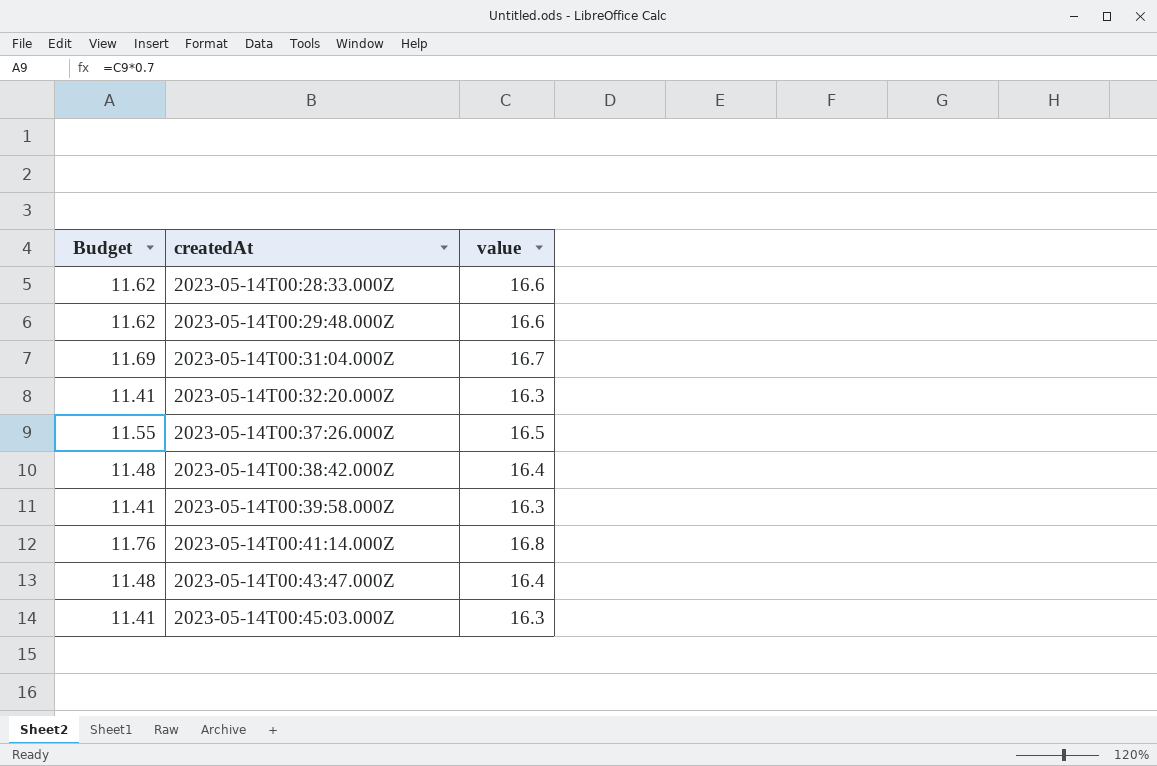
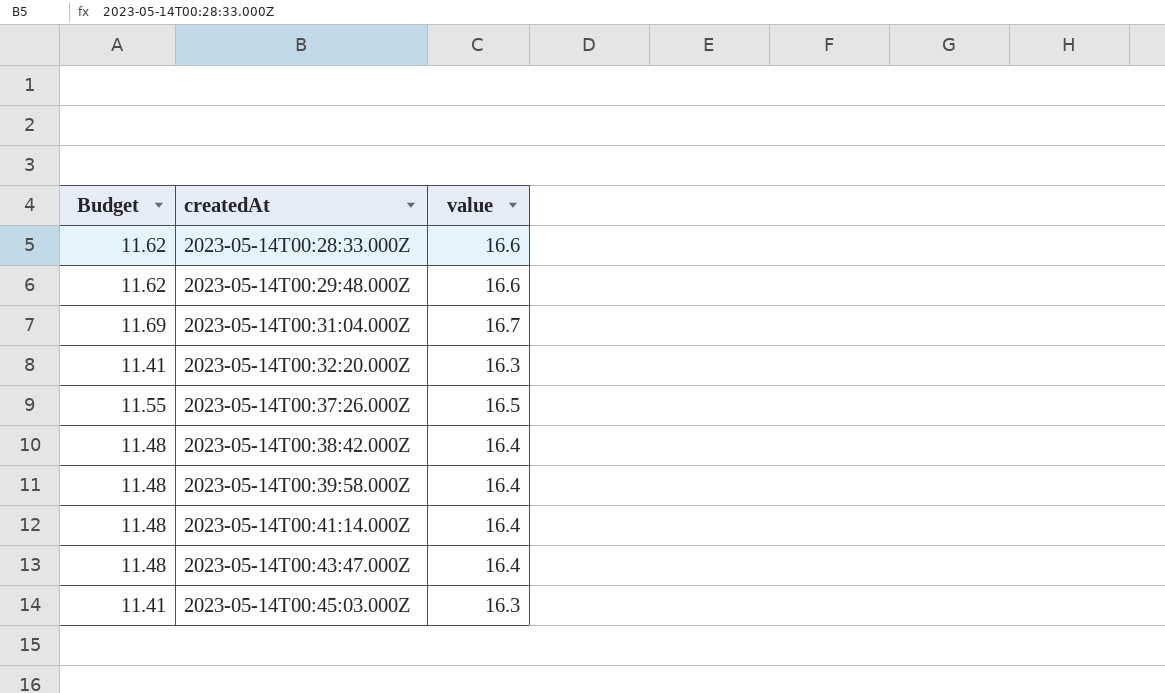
2023-05-14T00:39:58.000Z | Budget: 11.41 -> 11.48
2023-05-14T00:39:58.000Z | value: 16.3 -> 16.4
2023-05-14T00:41:14.000Z | Budget: 11.76 -> 11.48
2023-05-14T00:41:14.000Z | value: 16.8 -> 16.4

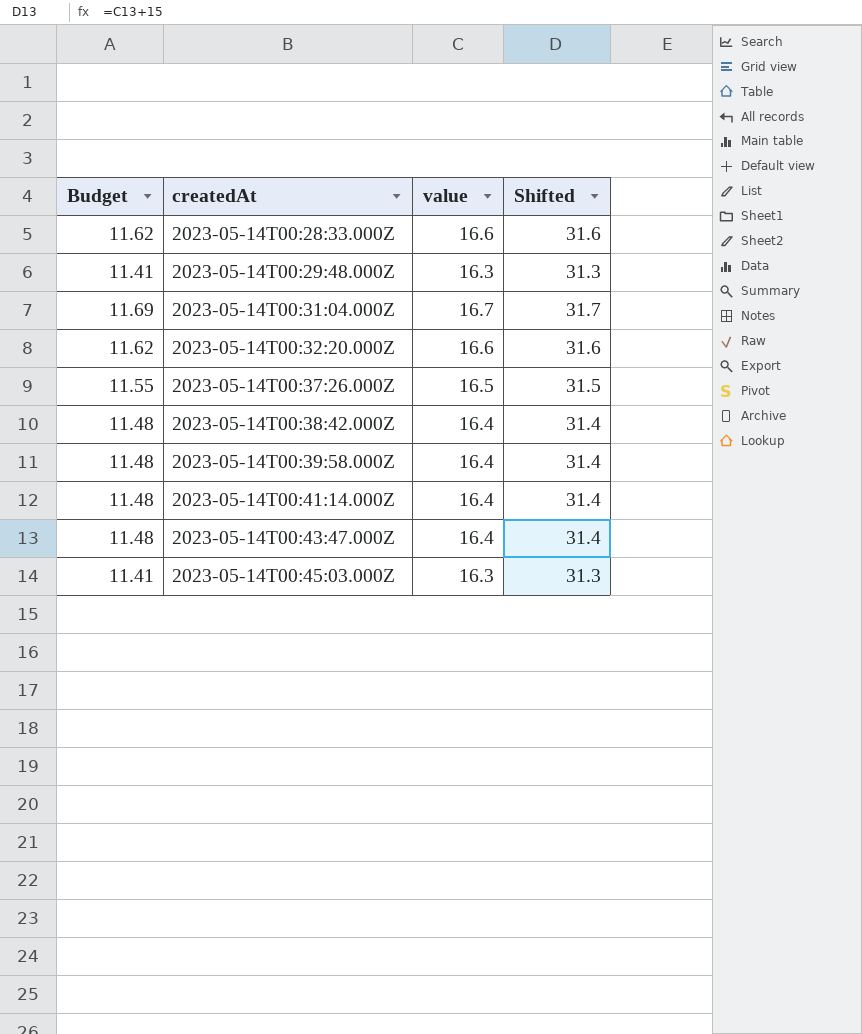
column Shifted | formula: none -> [value] + 15
2023-05-14T00:29:48.000Z | Budget: 11.62 -> 11.41
2023-05-14T00:29:48.000Z | value: 16.6 -> 16.3
2023-05-14T00:32:20.000Z | Budget: 11.41 -> 11.62
2023-05-14T00:32:20.000Z | value: 16.3 -> 16.6

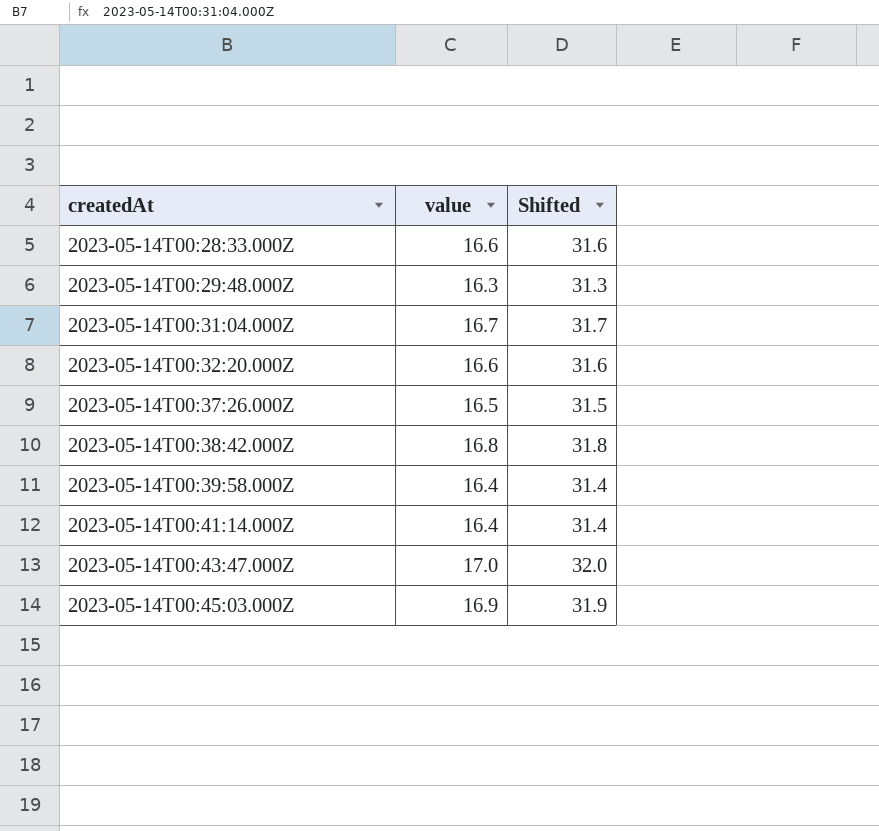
column Budget | formula: [value] * 0.7 -> none
2023-05-14T00:38:42.000Z | value: 16.4 -> 16.8
2023-05-14T00:38:42.000Z | Shifted: 31.4 -> 31.8
2023-05-14T00:43:47.000Z | value: 16.4 -> 17.0
2023-05-14T00:43:47.000Z | Shifted: 31.4 -> 32.0
2023-05-14T00:45:03.000Z | value: 16.3 -> 16.9
2023-05-14T00:45:03.000Z | Shifted: 31.3 -> 31.9

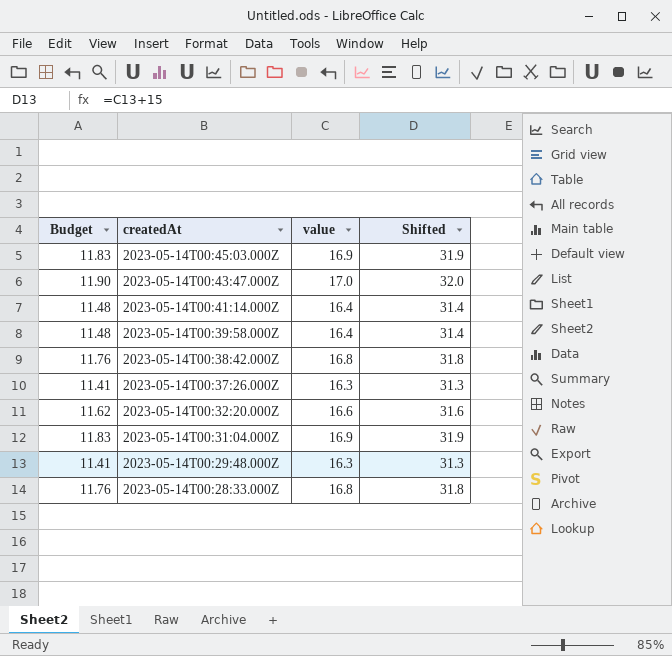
row order: createdAt ascending -> createdAt descending
column Budget | formula: none -> [value] * 0.7
2023-05-14T00:37:26.000Z | value: 16.5 -> 16.3
2023-05-14T00:37:26.000Z | Shifted: 31.5 -> 31.3
2023-05-14T00:31:04.000Z | value: 16.7 -> 16.9
2023-05-14T00:31:04.000Z | Shifted: 31.7 -> 31.9
2023-05-14T00:28:33.000Z | value: 16.6 -> 16.8
2023-05-14T00:28:33.000Z | Shifted: 31.6 -> 31.8

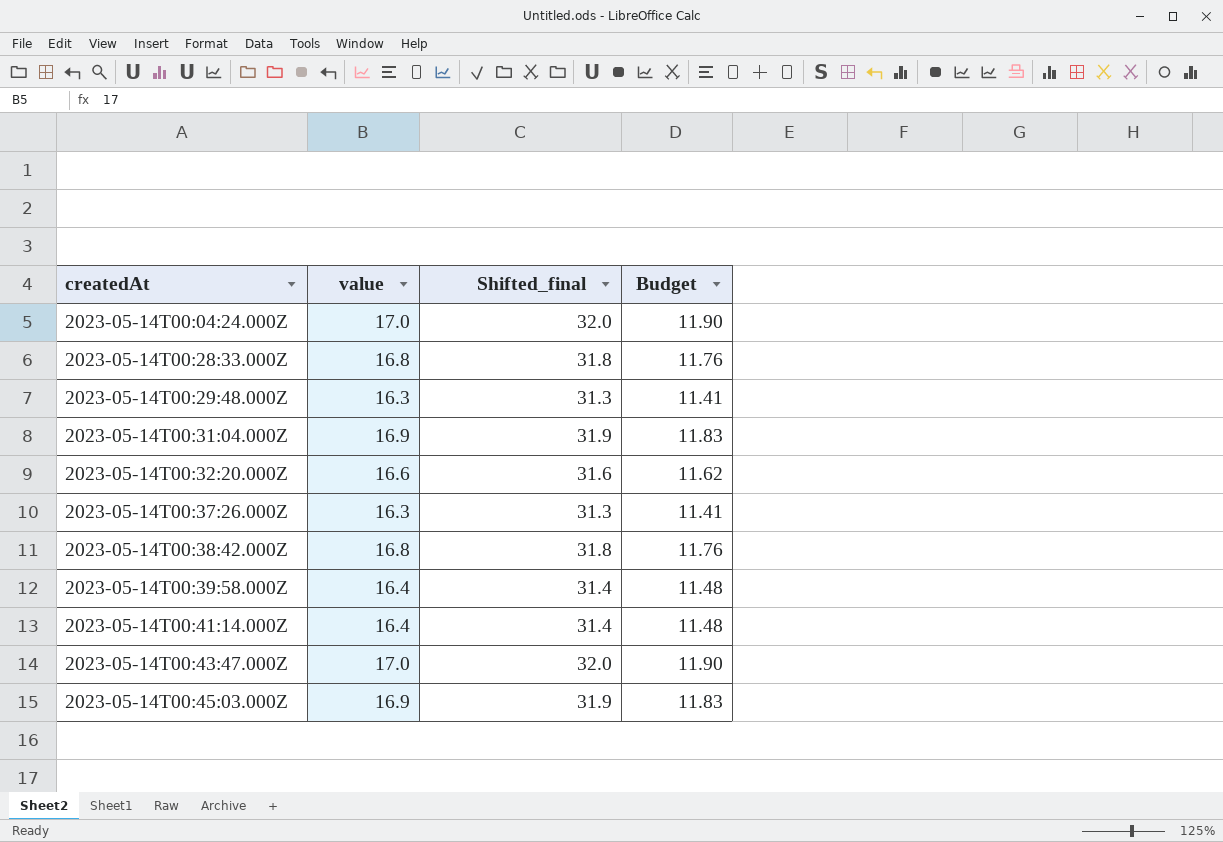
row order: createdAt descending -> createdAt ascending
column name: Shifted -> Shifted_final
column Budget | position: 1 -> 4
row 2023-05-14T00:04:24.000Z: none -> 17.0 | 32.0 | 11.90

